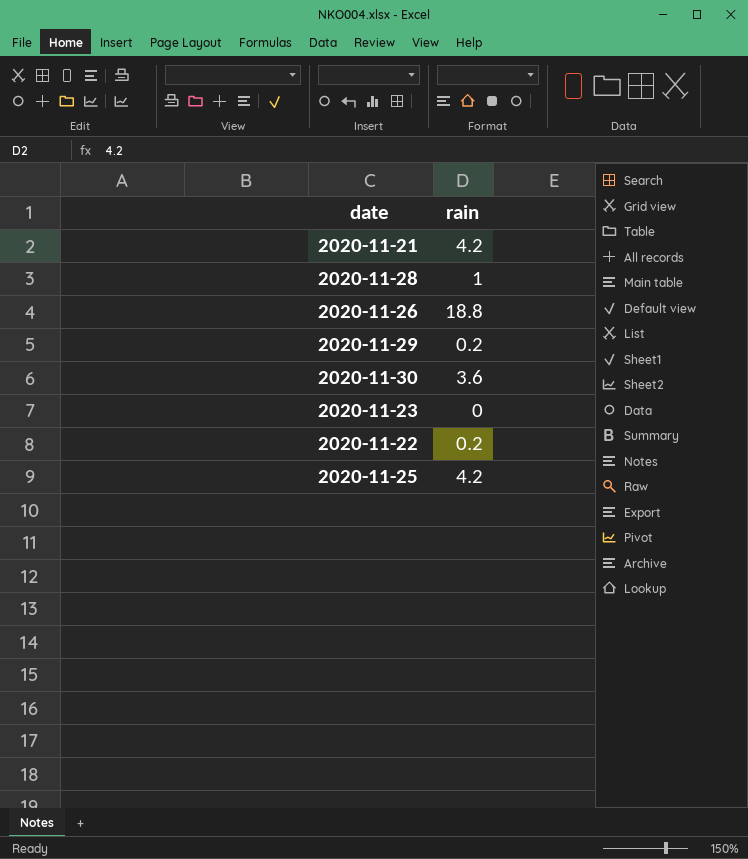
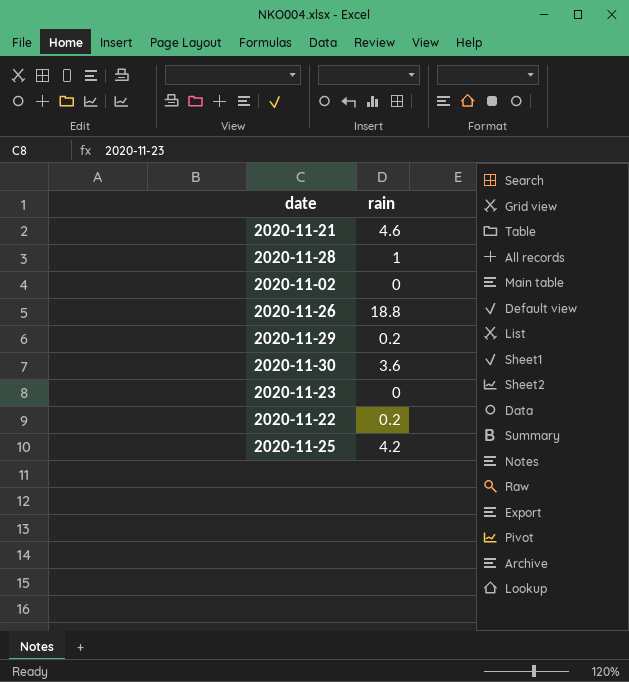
2020-11-21 | rain: 4.2 -> 4.6
row 2020-11-02: none -> 0

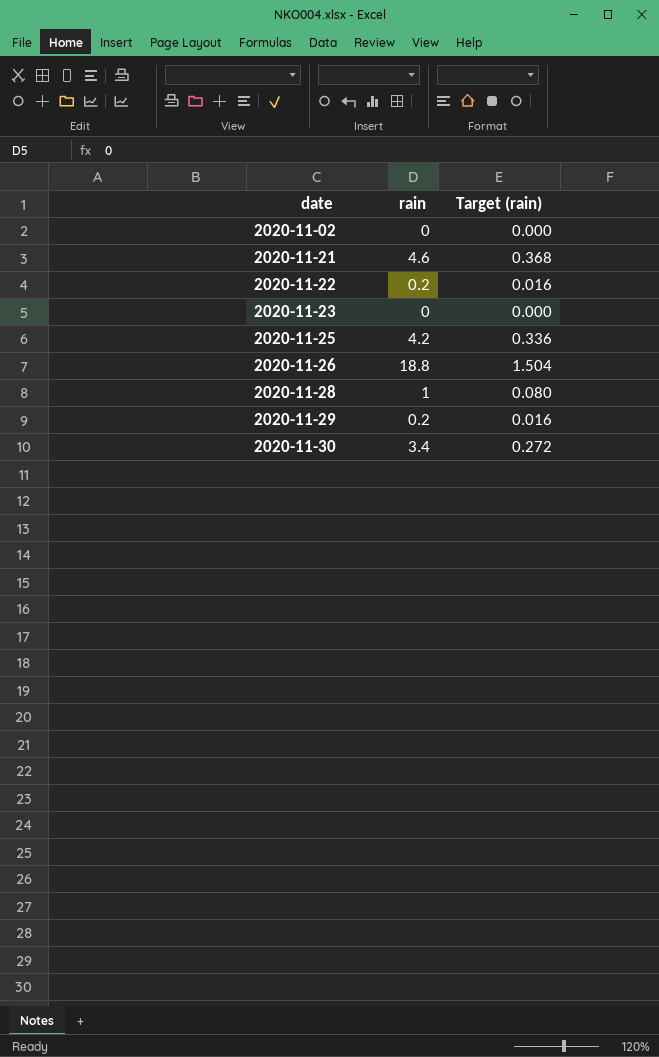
row order: none -> date ascending
column Target (rain) | formula: none -> [rain] * 0.08
2020-11-30 | rain: 3.6 -> 3.4

